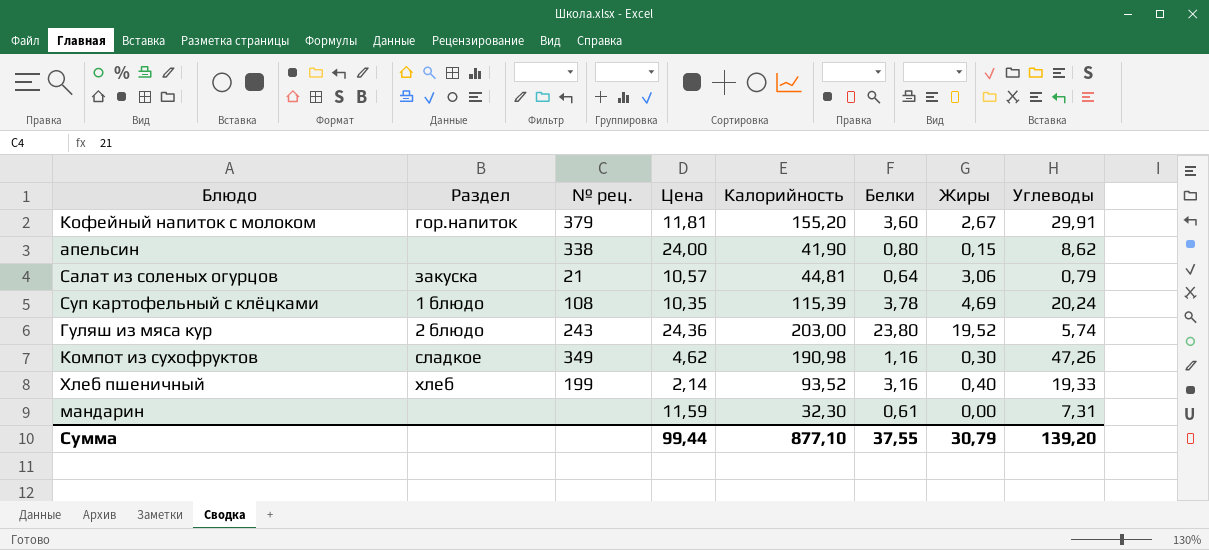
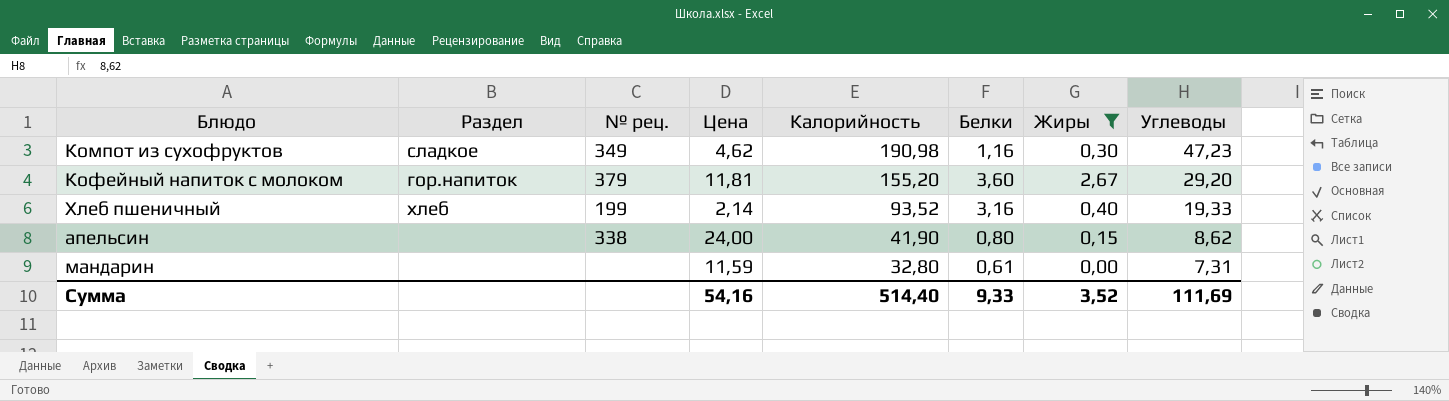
filter: none -> Жиры <= 2,67
row order: none -> Калорийность descending
Компот из сухофруктов | Углеводы: 47,26 -> 47,23
Кофейный напиток с молоком | Углеводы: 29,91 -> 29,20
мандарин | Калорийность: 32,30 -> 32,80
Сумма | Цена: 99,44 -> 54,16
Сумма | Калорийность: 877,10 -> 514,40
Сумма | Белки: 37,55 -> 9,33
Сумма | Жиры: 30,79 -> 3,52
Сумма | Углеводы: 139,20 -> 111,69

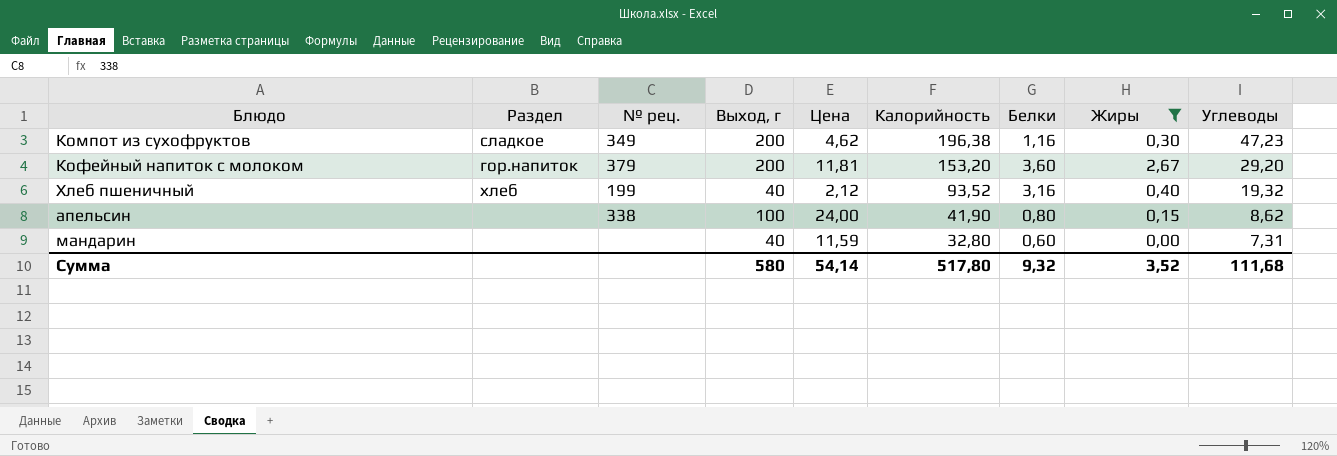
column Выход, г | position: none -> 4
Компот из сухофруктов | Калорийность: 190,98 -> 196,38
Кофейный напиток с молоком | Калорийность: 155,20 -> 153,20
Хлеб пшеничный | Цена: 2,14 -> 2,12
Хлеб пшеничный | Углеводы: 19,33 -> 19,32
мандарин | Белки: 0,61 -> 0,60
Сумма | Цена: 54,16 -> 54,14
Сумма | Калорийность: 514,40 -> 517,80
Сумма | Белки: 9,33 -> 9,32
Сумма | Углеводы: 111,69 -> 111,68

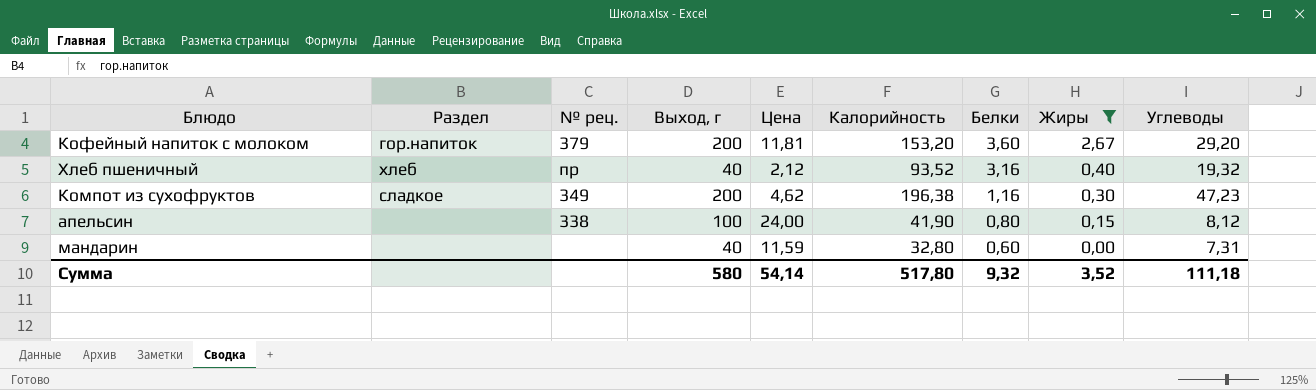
row order: Калорийность descending -> Белки descending
Хлеб пшеничный | № рец.: 199 -> пр
апельсин | Углеводы: 8,62 -> 8,12
Сумма | Углеводы: 111,68 -> 111,18

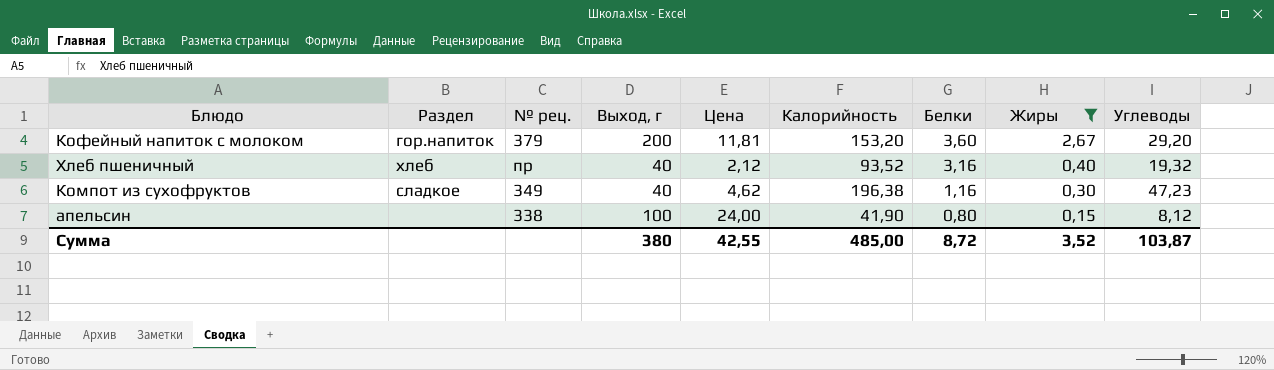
row мандарин: none | none | 40 | 11,59 | 32,80 | 0,60 | 0,00 | 7,31 -> none
Компот из сухофруктов | Выход, г: 200 -> 40
Сумма | Выход, г: 580 -> 380
Сумма | Цена: 54,14 -> 42,55
Сумма | Калорийность: 517,80 -> 485,00
Сумма | Белки: 9,32 -> 8,72
Сумма | Углеводы: 111,18 -> 103,87

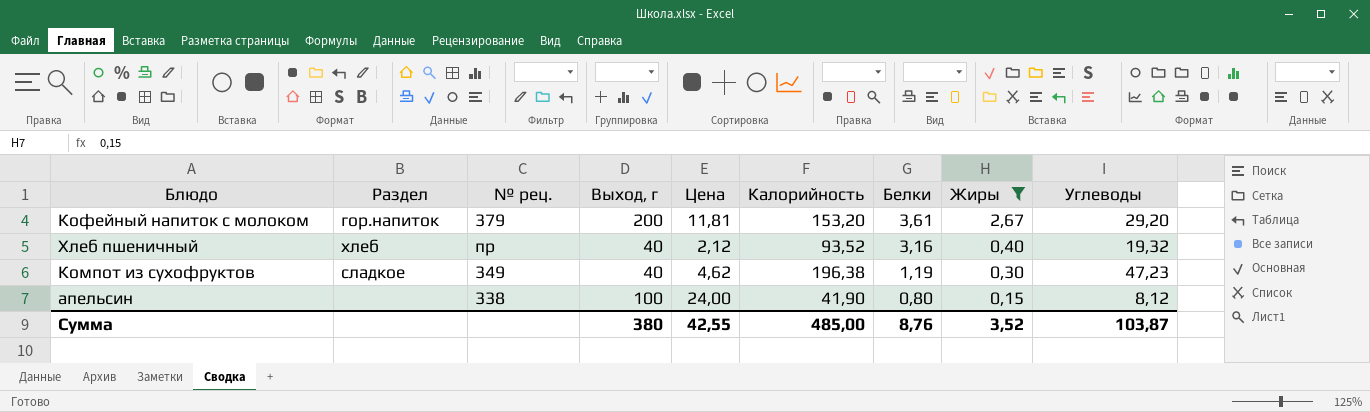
Кофейный напиток с молоком | Белки: 3,60 -> 3,61
Компот из сухофруктов | Белки: 1,16 -> 1,19
Сумма | Белки: 8,72 -> 8,76

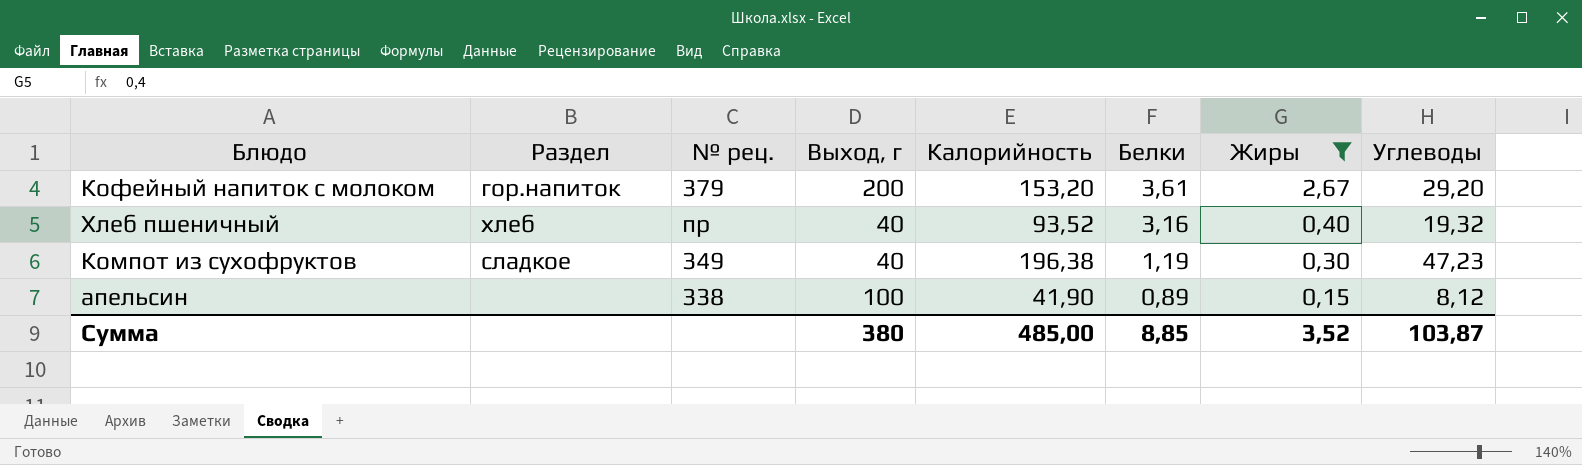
column Цена | position: 5 -> none
апельсин | Белки: 0,80 -> 0,89
Сумма | Белки: 8,76 -> 8,85

